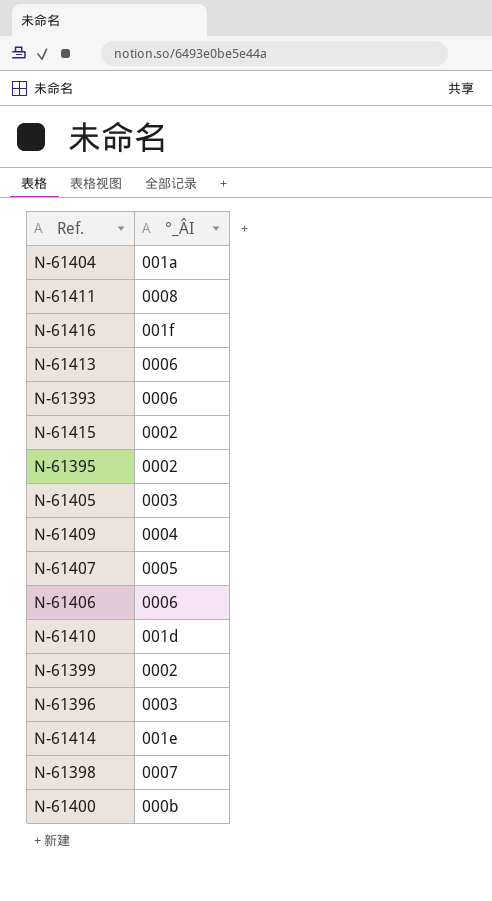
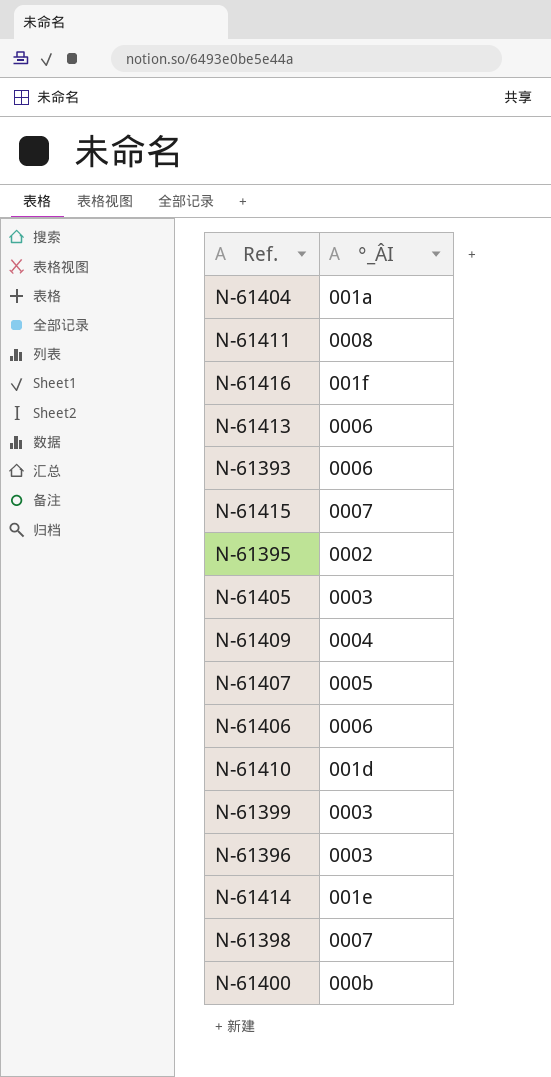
N-61415 | °_ÂI: 0002 -> 0007
N-61399 | °_ÂI: 0002 -> 0003

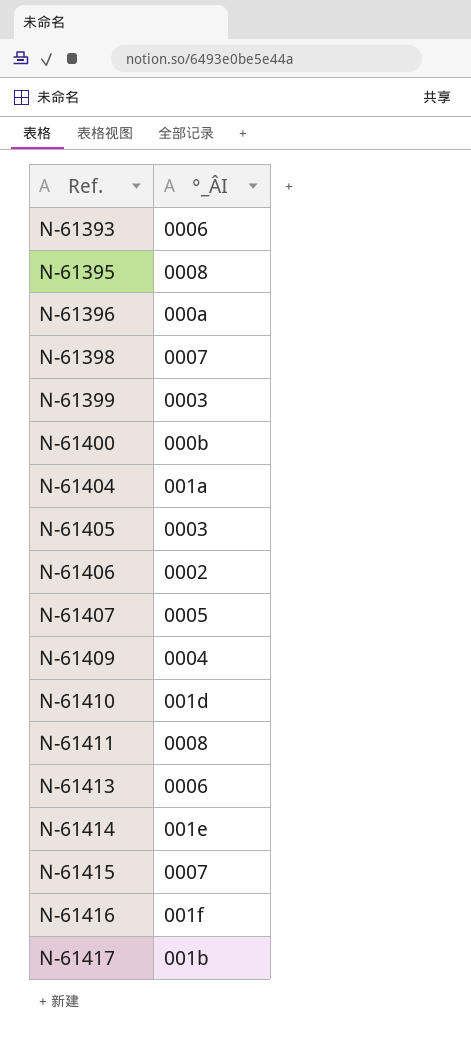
row order: none -> Ref. ascending
N-61395 | °_ÂI: 0002 -> 0008
N-61396 | °_ÂI: 0003 -> 000a
N-61406 | °_ÂI: 0006 -> 0002
row N-61417: none -> 001b

